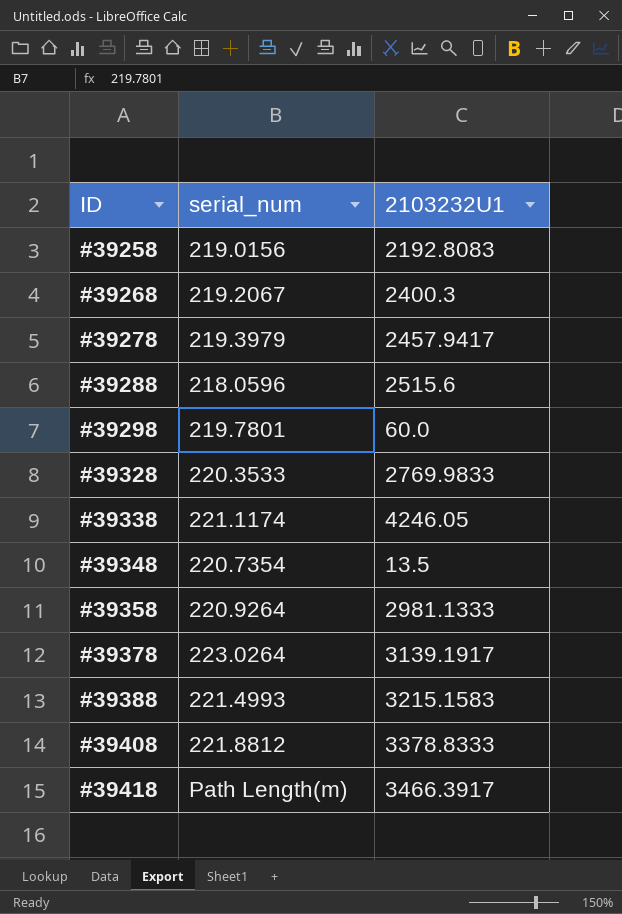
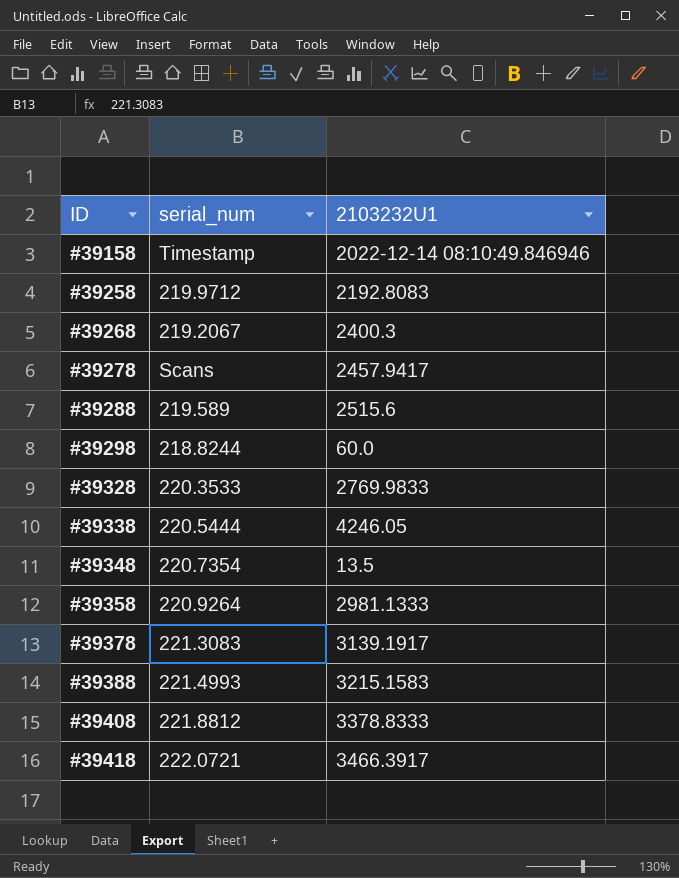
row #39158: none -> Timestamp | 2022-12-14 08:10:49.846946
#39258 | serial_num: 219.0156 -> 219.9712
#39278 | serial_num: 219.3979 -> Scans
#39288 | serial_num: 218.0596 -> 219.589
#39298 | serial_num: 219.7801 -> 218.8244
#39338 | serial_num: 221.1174 -> 220.5444
#39378 | serial_num: 223.0264 -> 221.3083
#39418 | serial_num: Path Length(m) -> 222.0721

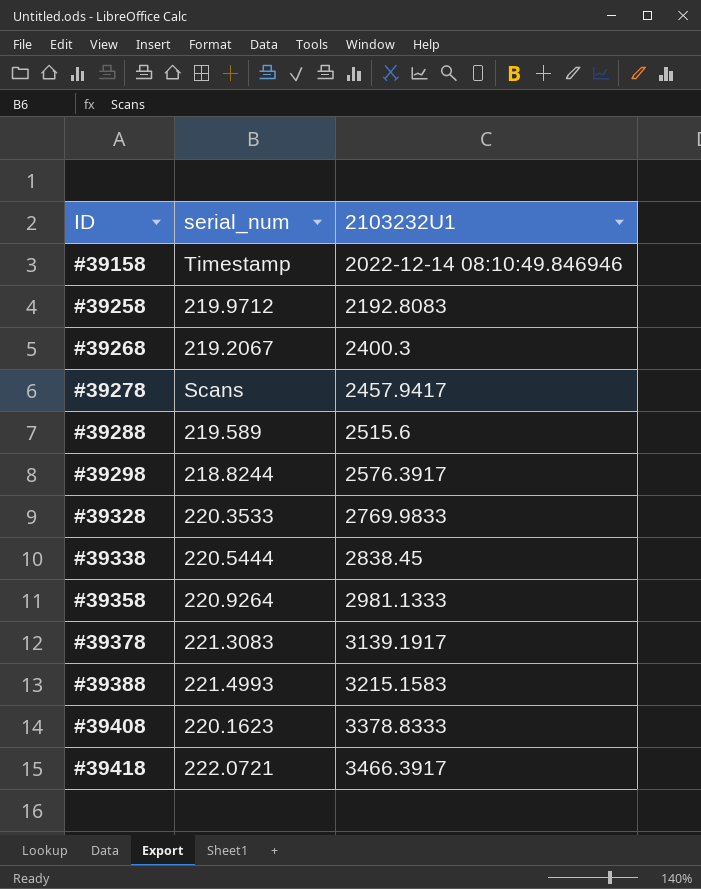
row #39348: 220.7354 | 13.5 -> none
#39298 | 2103232U1: 60.0 -> 2576.3917
#39338 | 2103232U1: 4246.05 -> 2838.45
#39408 | serial_num: 221.8812 -> 220.1623

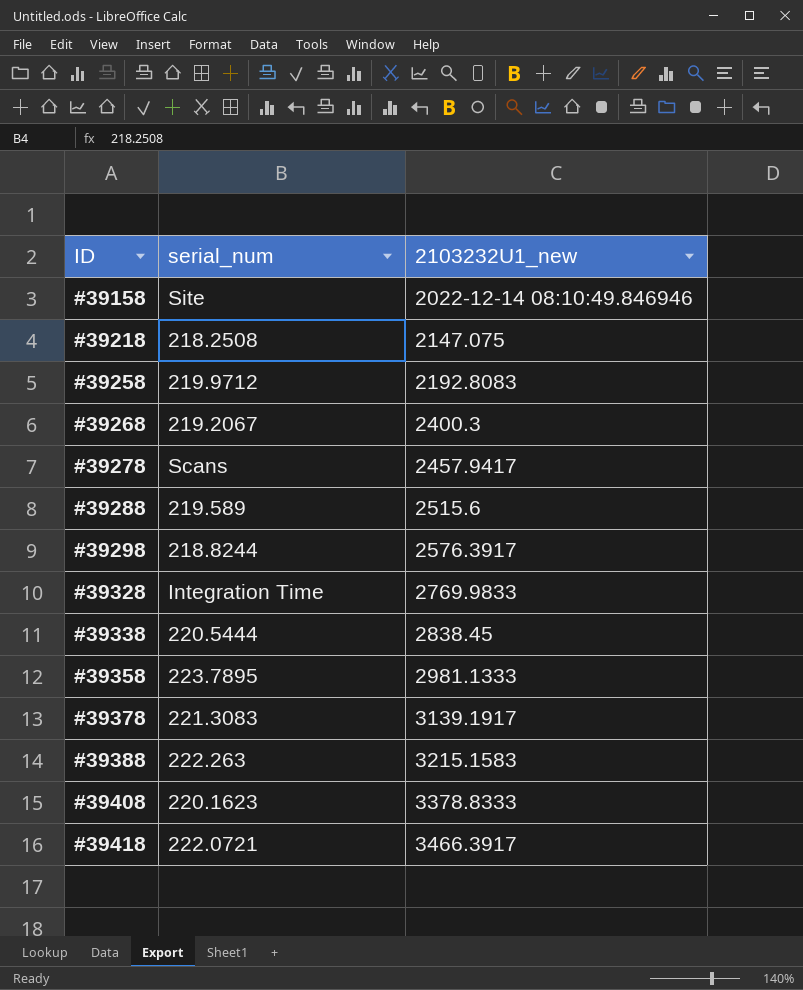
column name: 2103232U1 -> 2103232U1_new
#39158 | serial_num: Timestamp -> Site
row #39218: none -> 218.2508 | 2147.075
#39328 | serial_num: 220.3533 -> Integration Time
#39358 | serial_num: 220.9264 -> 223.7895
#39388 | serial_num: 221.4993 -> 222.263

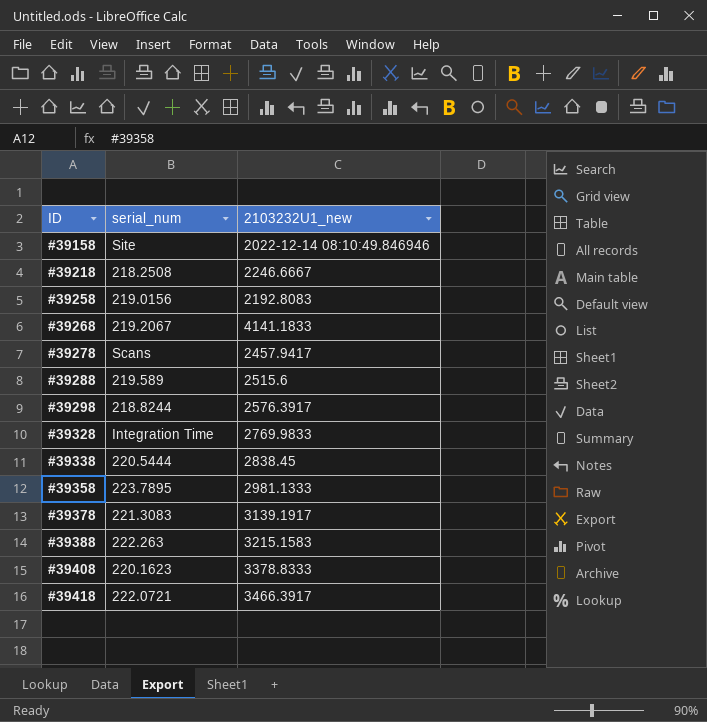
#39218 | 2103232U1_new: 2147.075 -> 2246.6667
#39258 | serial_num: 219.9712 -> 219.0156
#39268 | 2103232U1_new: 2400.3 -> 4141.1833

